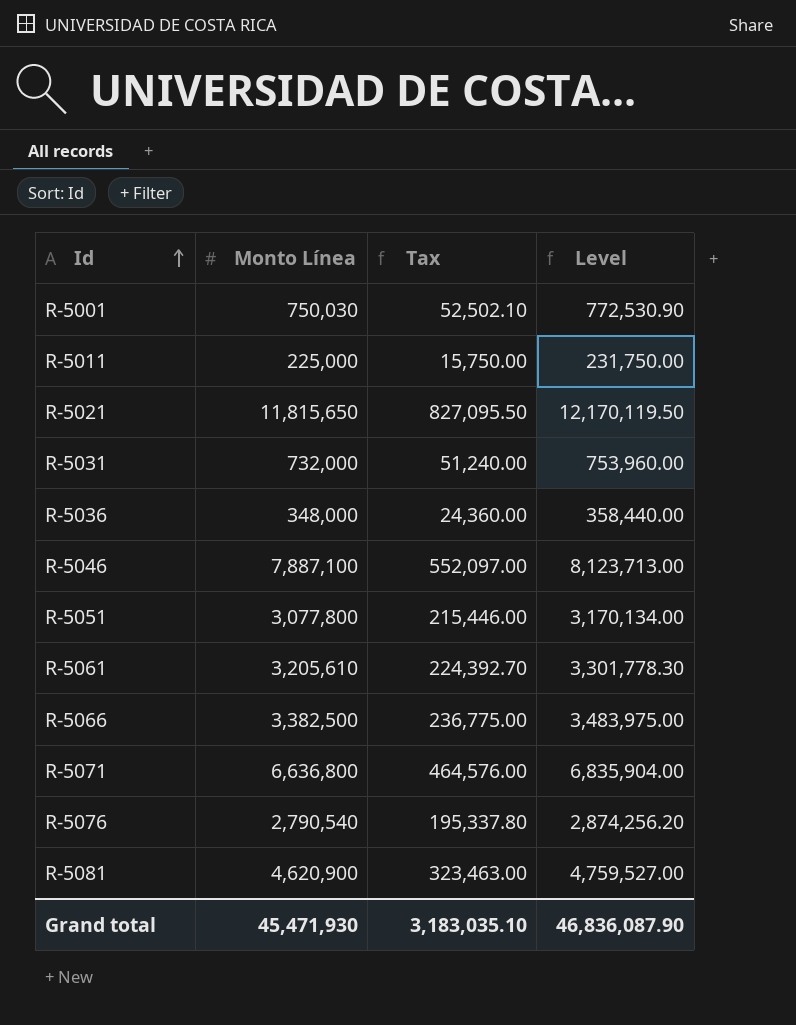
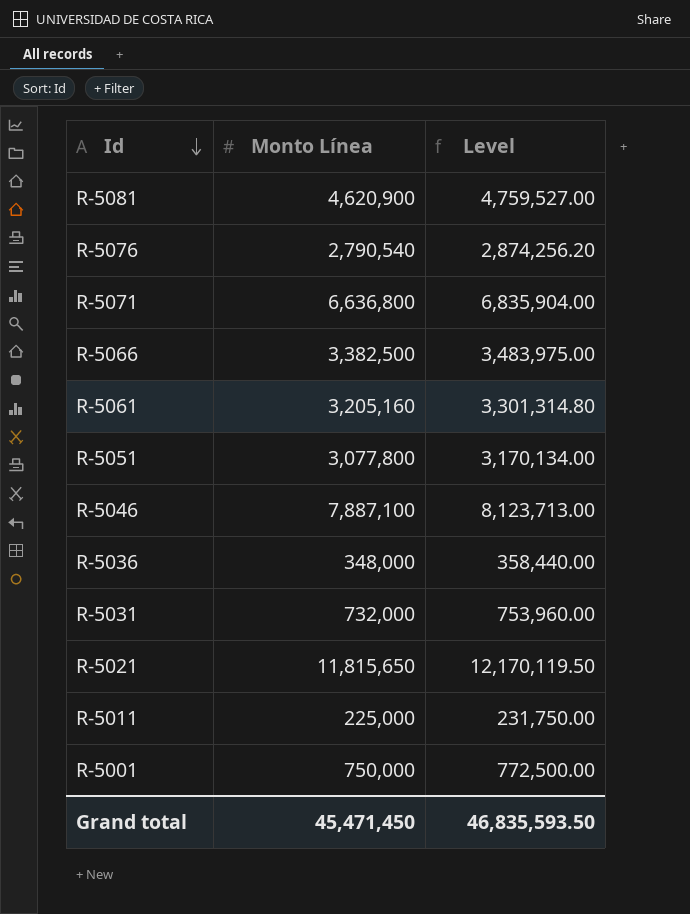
row order: Id ascending -> Id descending
column Tax | formula: [Monto Línea] * 0.07 -> none
R-5061 | Monto Línea: 3,205,610 -> 3,205,160
R-5061 | Level: 3,301,778.30 -> 3,301,314.80
R-5001 | Monto Línea: 750,030 -> 750,000
R-5001 | Level: 772,530.90 -> 772,500.00
Grand total | Monto Línea: 45,471,930 -> 45,471,450
Grand total | Level: 46,836,087.90 -> 46,835,593.50

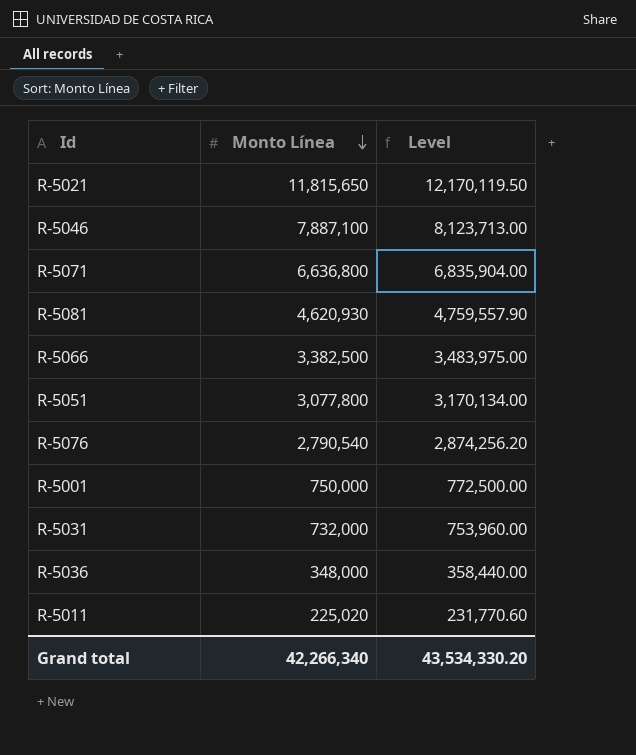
row order: Id descending -> Monto Línea descending
row R-5061: 3,205,160 | 3,301,314.80 -> none
R-5081 | Monto Línea: 4,620,900 -> 4,620,930
R-5081 | Level: 4,759,527.00 -> 4,759,557.90
R-5011 | Monto Línea: 225,000 -> 225,020
R-5011 | Level: 231,750.00 -> 231,770.60
Grand total | Monto Línea: 45,471,450 -> 42,266,340
Grand total | Level: 46,835,593.50 -> 43,534,330.20

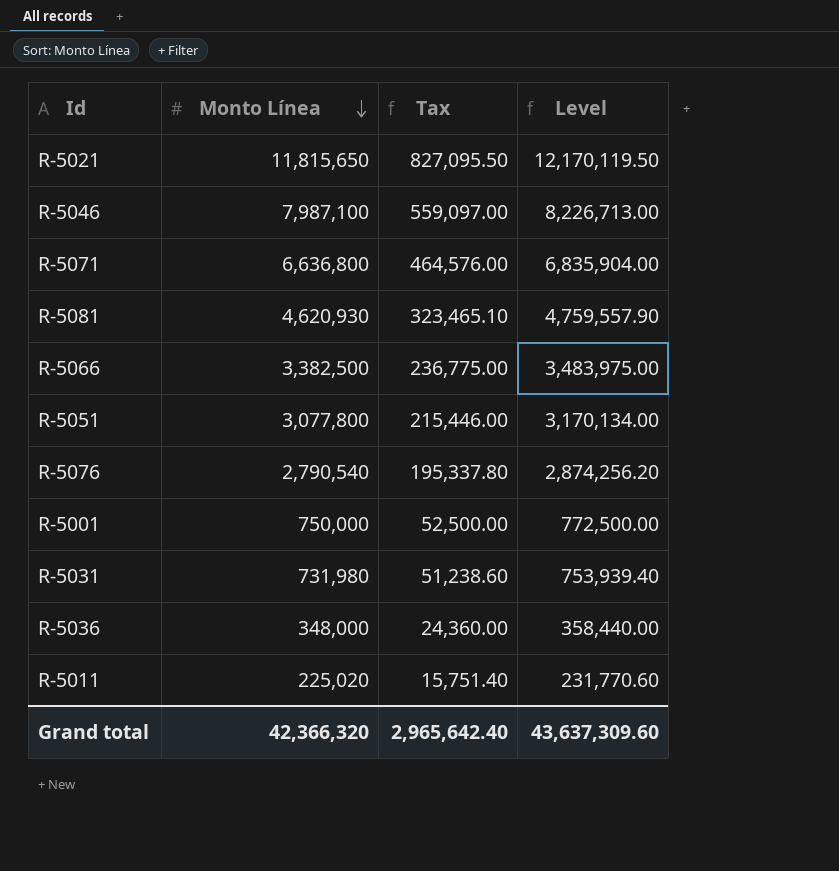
column Tax | formula: none -> [Monto Línea] * 0.07
R-5046 | Monto Línea: 7,887,100 -> 7,987,100
R-5046 | Level: 8,123,713.00 -> 8,226,713.00
R-5031 | Monto Línea: 732,000 -> 731,980
R-5031 | Level: 753,960.00 -> 753,939.40
Grand total | Monto Línea: 42,266,340 -> 42,366,320
Grand total | Level: 43,534,330.20 -> 43,637,309.60

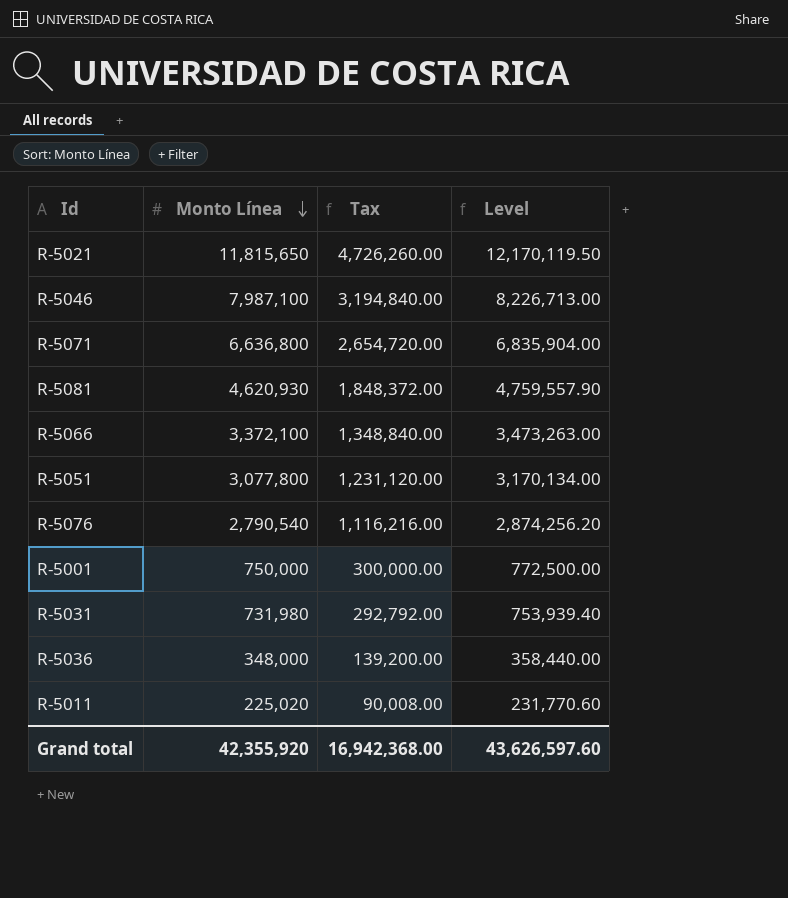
column Tax | formula: [Monto Línea] * 0.07 -> [Monto Línea] * 0.4
R-5066 | Monto Línea: 3,382,500 -> 3,372,100
R-5066 | Level: 3,483,975.00 -> 3,473,263.00
Grand total | Monto Línea: 42,366,320 -> 42,355,920
Grand total | Tax: 2,965,642.40 -> 16,942,368.00
Grand total | Level: 43,637,309.60 -> 43,626,597.60

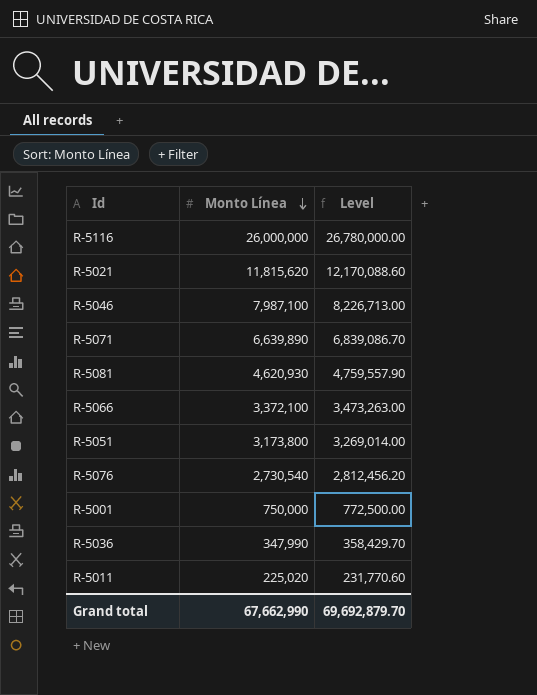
column Tax | formula: [Monto Línea] * 0.4 -> none
row R-5031: 731,980 | 292,792.00 | 753,939.40 -> none
row R-5116: none -> 26,000,000 | 26,780,000.00
R-5021 | Monto Línea: 11,815,650 -> 11,815,620
R-5021 | Level: 12,170,119.50 -> 12,170,088.60
R-5071 | Monto Línea: 6,636,800 -> 6,639,890
R-5071 | Level: 6,835,904.00 -> 6,839,086.70
R-5051 | Monto Línea: 3,077,800 -> 3,173,800
R-5051 | Level: 3,170,134.00 -> 3,269,014.00
R-5076 | Monto Línea: 2,790,540 -> 2,730,540
R-5076 | Level: 2,874,256.20 -> 2,812,456.20
R-5036 | Monto Línea: 348,000 -> 347,990
R-5036 | Level: 358,440.00 -> 358,429.70
Grand total | Monto Línea: 42,355,920 -> 67,662,990
Grand total | Level: 43,626,597.60 -> 69,692,879.70

